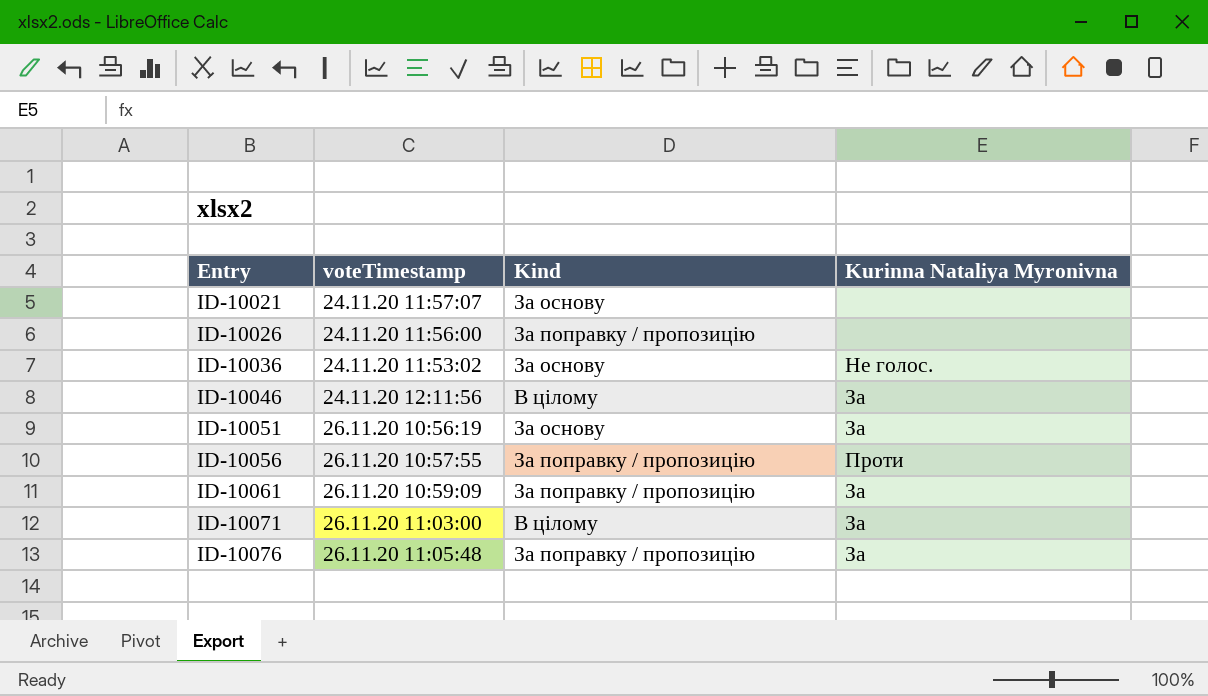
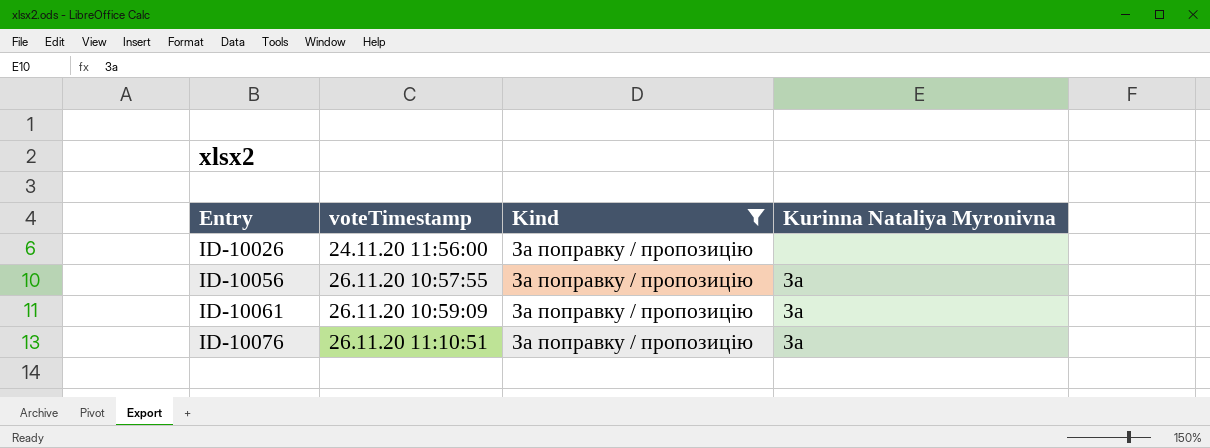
filter: none -> Kind = За поправку / пропозицію
ID-10056 | Kurinna Nataliya Myronivna: Проти -> За
ID-10076 | voteTimestamp: 26.11.20 11:05:48 -> 26.11.20 11:10:51

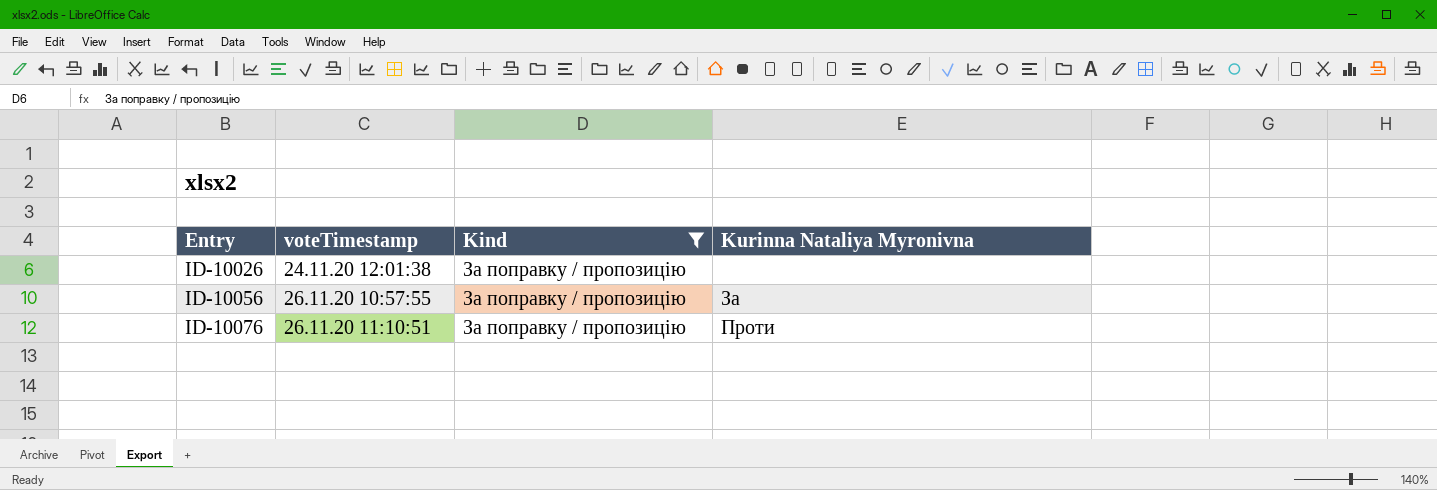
row ID-10061: 26.11.20 10:59:09 | За поправку / пропозицію | За -> none
ID-10026 | voteTimestamp: 24.11.20 11:56:00 -> 24.11.20 12:01:38
ID-10076 | Kurinna Nataliya Myronivna: За -> Проти

